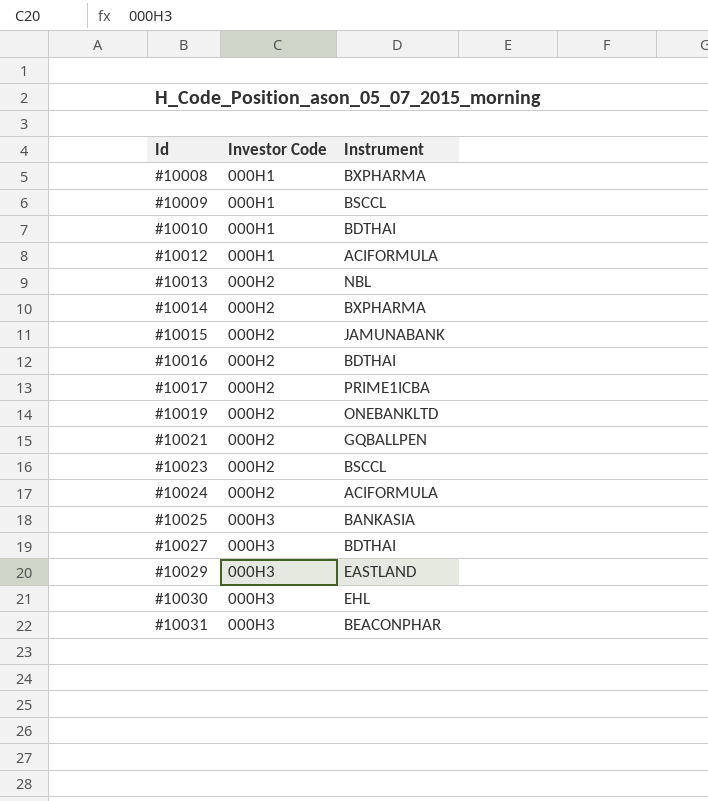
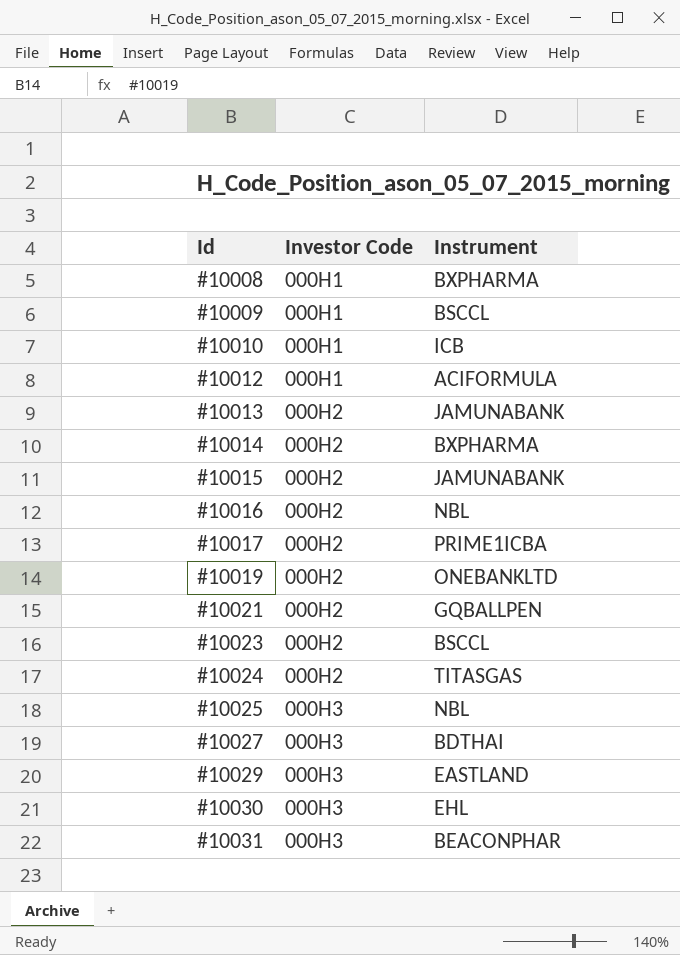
#10010 | Instrument: BDTHAI -> ICB
#10013 | Instrument: NBL -> JAMUNABANK
#10016 | Instrument: BDTHAI -> NBL
#10024 | Instrument: ACIFORMULA -> TITASGAS
#10025 | Instrument: BANKASIA -> NBL

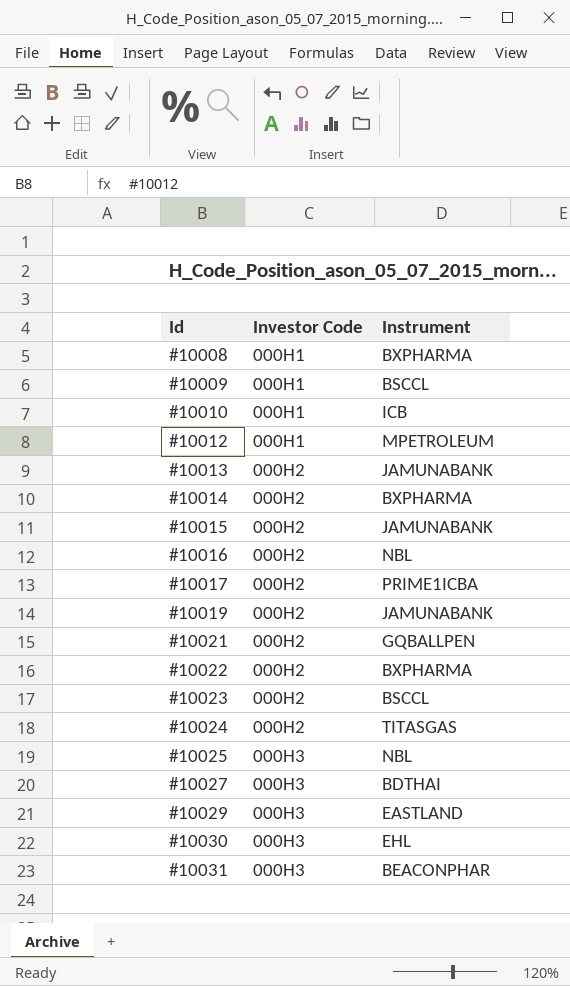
#10012 | Instrument: ACIFORMULA -> MPETROLEUM
#10019 | Instrument: ONEBANKLTD -> JAMUNABANK
row #10022: none -> 000H2 | BXPHARMA

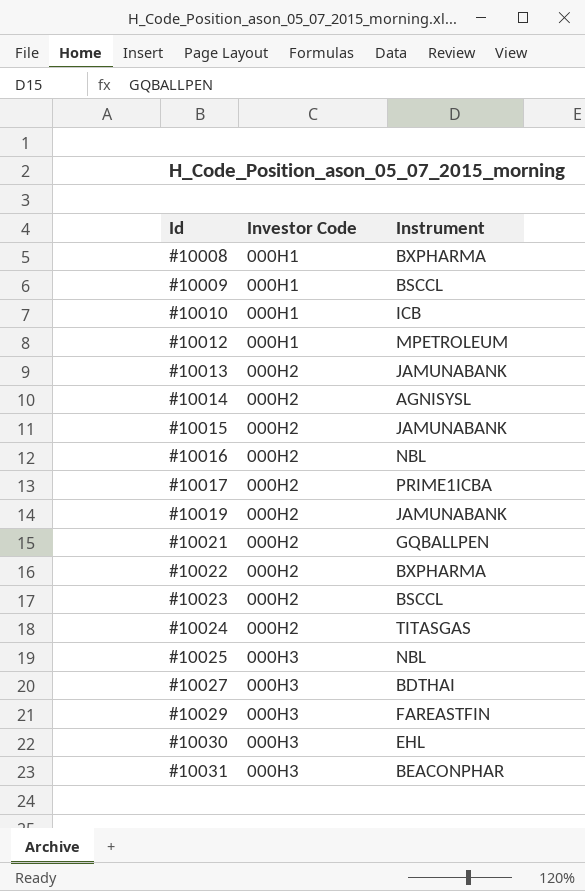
#10014 | Instrument: BXPHARMA -> AGNISYSL
#10029 | Instrument: EASTLAND -> FAREASTFIN

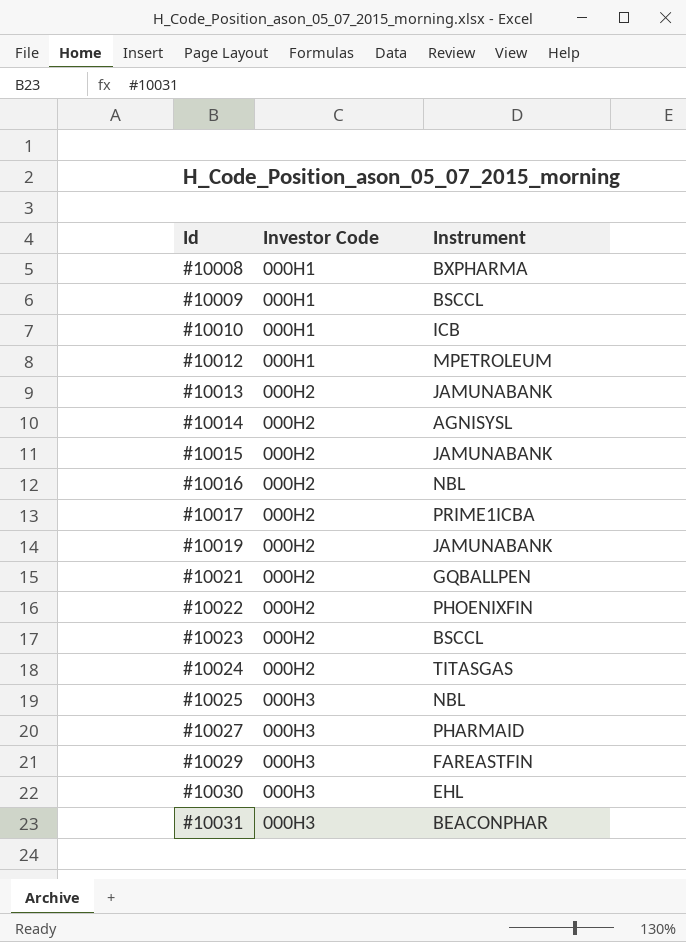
#10022 | Instrument: BXPHARMA -> PHOENIXFIN
#10027 | Instrument: BDTHAI -> PHARMAID

